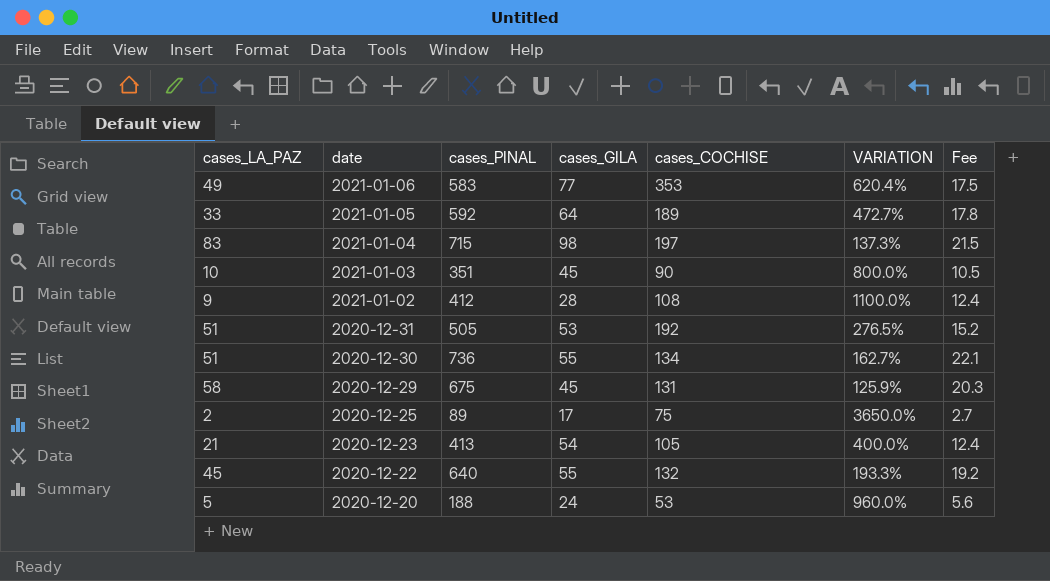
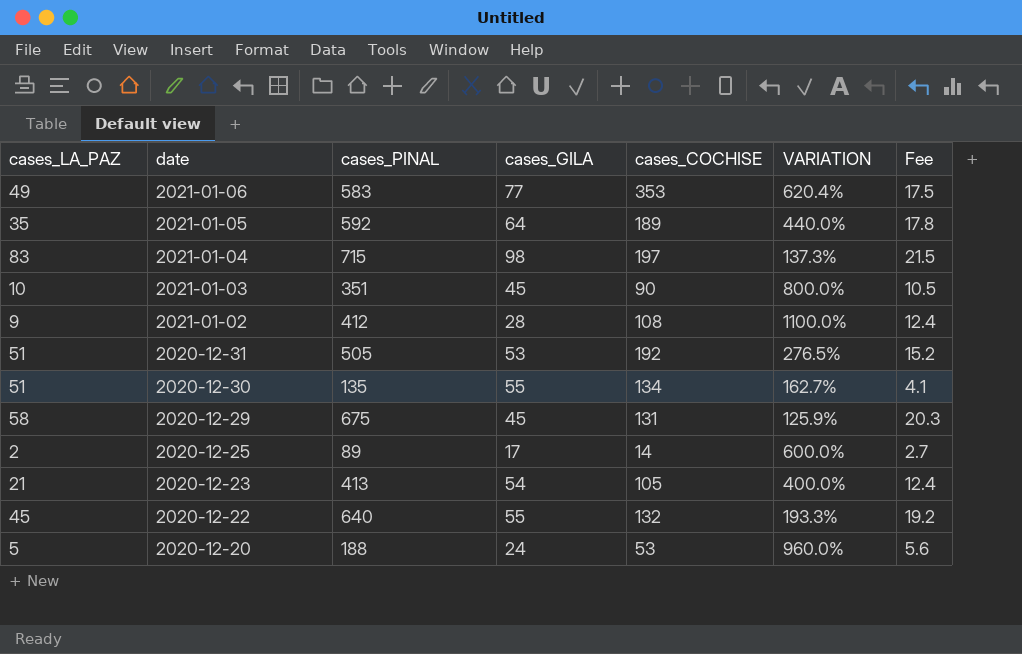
2021-01-05 | cases_LA_PAZ: 33 -> 35
2021-01-05 | VARIATION: 472.7% -> 440.0%
2020-12-30 | cases_PINAL: 736 -> 135
2020-12-30 | Fee: 22.1 -> 4.1
2020-12-25 | cases_COCHISE: 75 -> 14
2020-12-25 | VARIATION: 3650.0% -> 600.0%

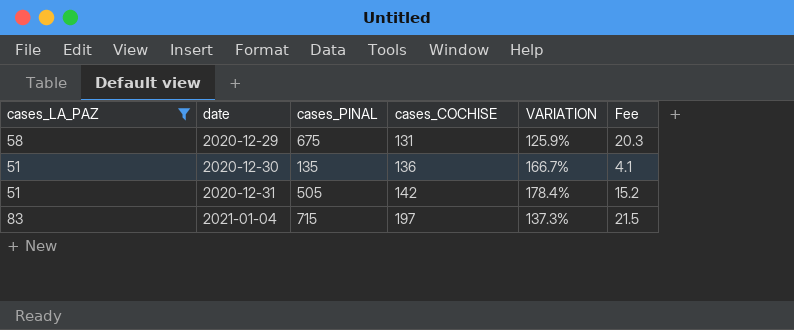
filter: none -> cases_LA_PAZ >= 51
row order: date descending -> date ascending
column cases_GILA | position: 4 -> none
2020-12-30 | cases_COCHISE: 134 -> 136
2020-12-30 | VARIATION: 162.7% -> 166.7%
2020-12-31 | cases_COCHISE: 192 -> 142
2020-12-31 | VARIATION: 276.5% -> 178.4%

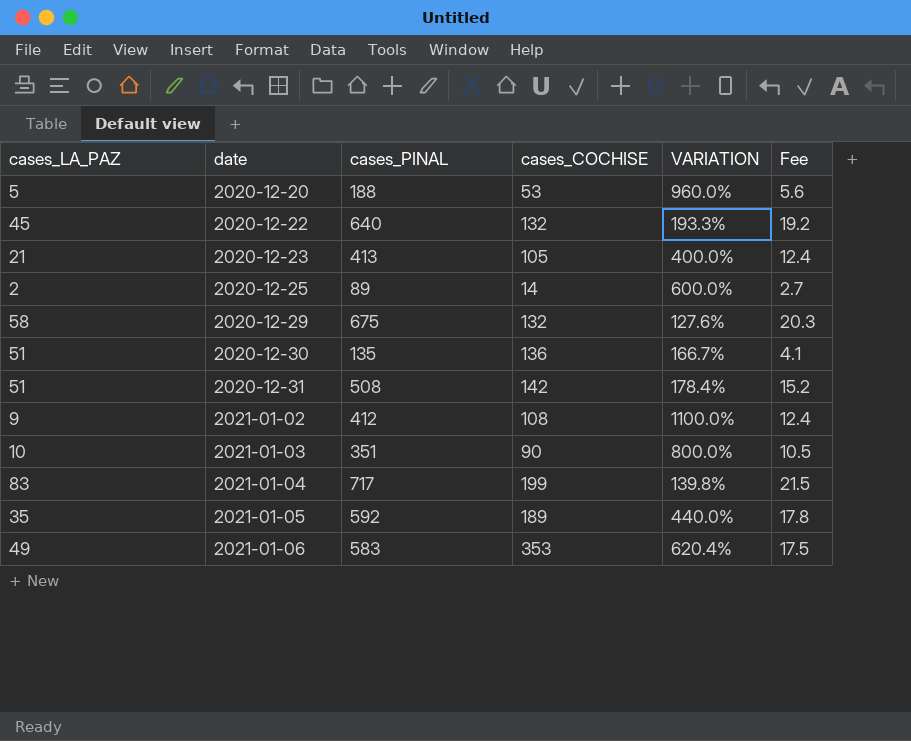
filter: cases_LA_PAZ >= 51 -> none
2020-12-29 | cases_COCHISE: 131 -> 132
2020-12-29 | VARIATION: 125.9% -> 127.6%
2020-12-31 | cases_PINAL: 505 -> 508
2021-01-04 | cases_PINAL: 715 -> 717
2021-01-04 | cases_COCHISE: 197 -> 199
2021-01-04 | VARIATION: 137.3% -> 139.8%

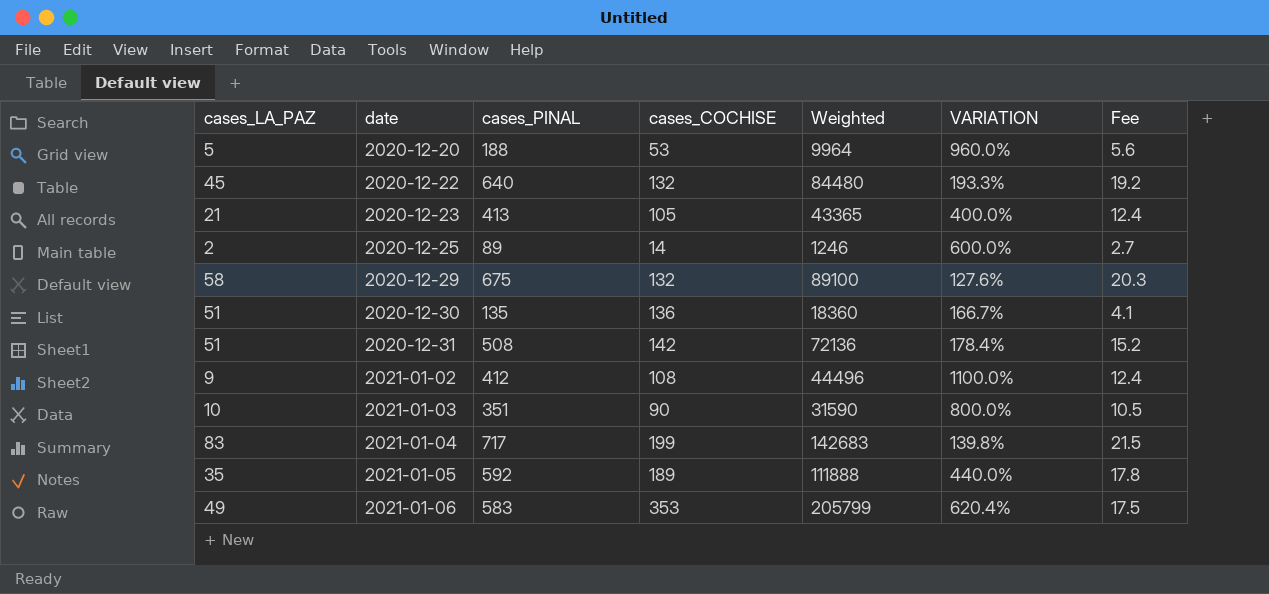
column Weighted | formula: none -> [cases_PINAL] * [cases_COCHISE]

